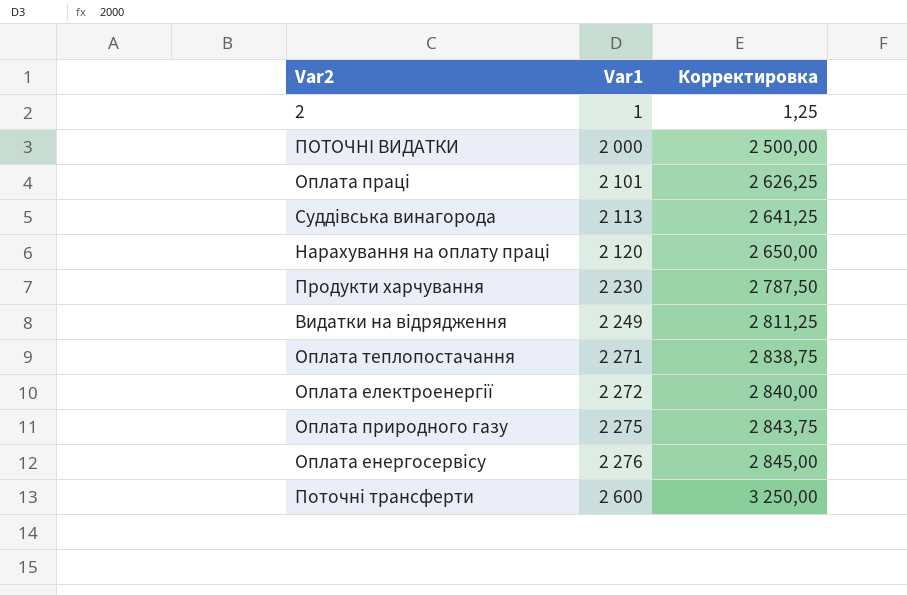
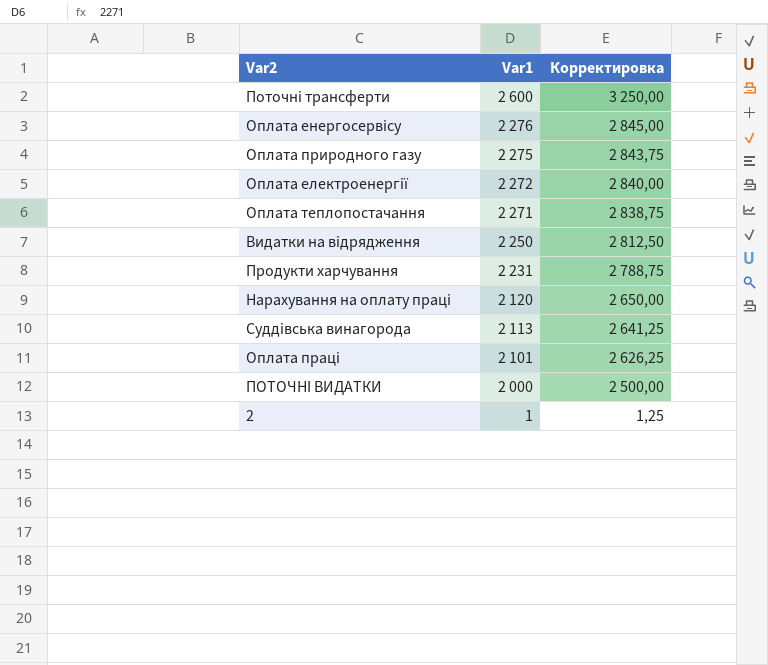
row order: Var1 ascending -> Var1 descending
Видатки на відрядження | Var1: 2 249 -> 2 250
Видатки на відрядження | Корректировка: 2 811,25 -> 2 812,50
Продукти харчування | Var1: 2 230 -> 2 231
Продукти харчування | Корректировка: 2 787,50 -> 2 788,75

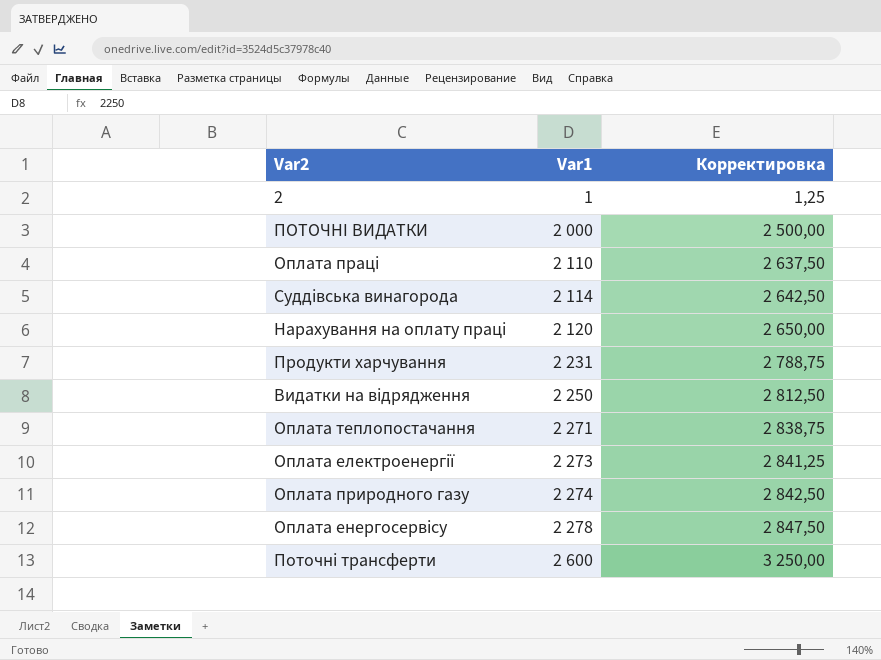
row order: Var1 descending -> Var1 ascending
Оплата праці | Var1: 2 101 -> 2 110
Оплата праці | Корректировка: 2 626,25 -> 2 637,50
Суддівська винагорода | Var1: 2 113 -> 2 114
Суддівська винагорода | Корректировка: 2 641,25 -> 2 642,50
Оплата електроенергії | Var1: 2 272 -> 2 273
Оплата електроенергії | Корректировка: 2 840,00 -> 2 841,25
Оплата природного газу | Var1: 2 275 -> 2 274
Оплата природного газу | Корректировка: 2 843,75 -> 2 842,50
Оплата енергосервісу | Var1: 2 276 -> 2 278
Оплата енергосервісу | Корректировка: 2 845,00 -> 2 847,50

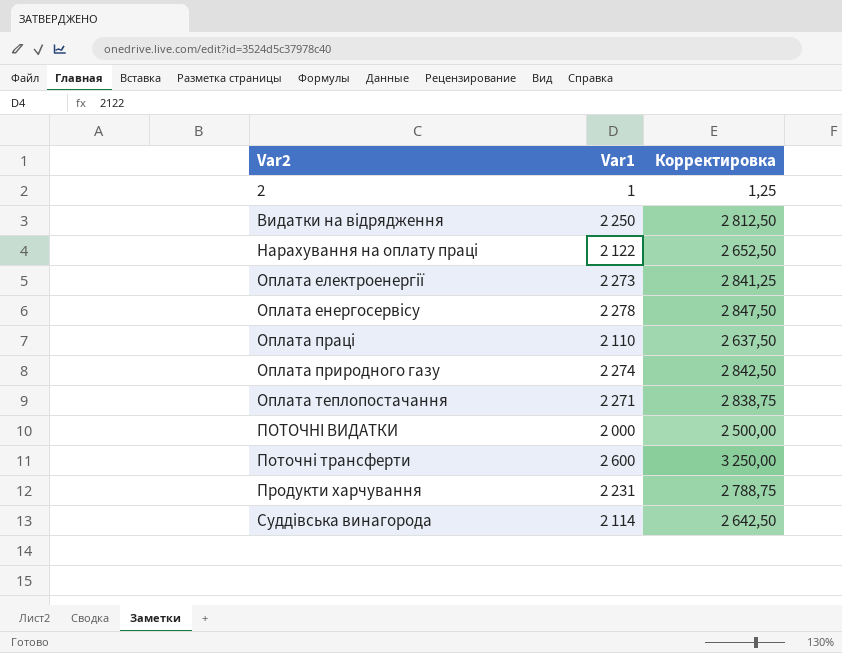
row order: Var1 ascending -> Var2 ascending
Нарахування на оплату праці | Var1: 2 120 -> 2 122
Нарахування на оплату праці | Корректировка: 2 650,00 -> 2 652,50

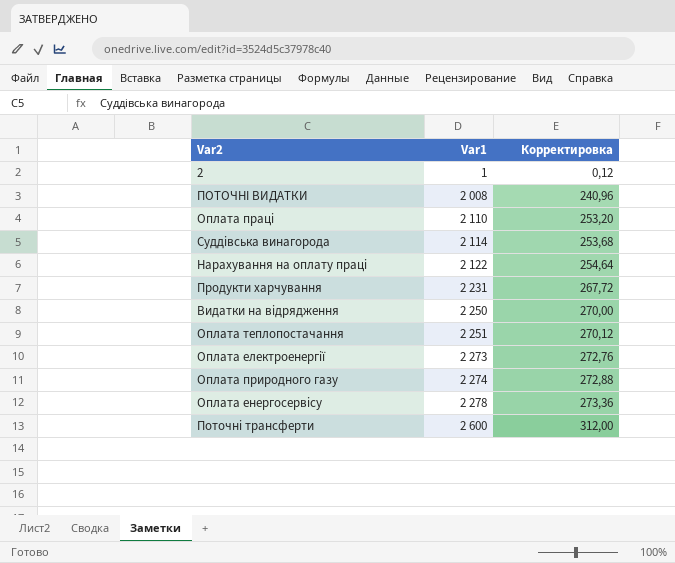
row order: Var2 ascending -> Var1 ascending
column Корректировка | formula: [Var1] * 1,25 -> [Var1] * 0,12
ПОТОЧНІ ВИДАТКИ | Var1: 2 000 -> 2 008
Оплата теплопостачання | Var1: 2 271 -> 2 251

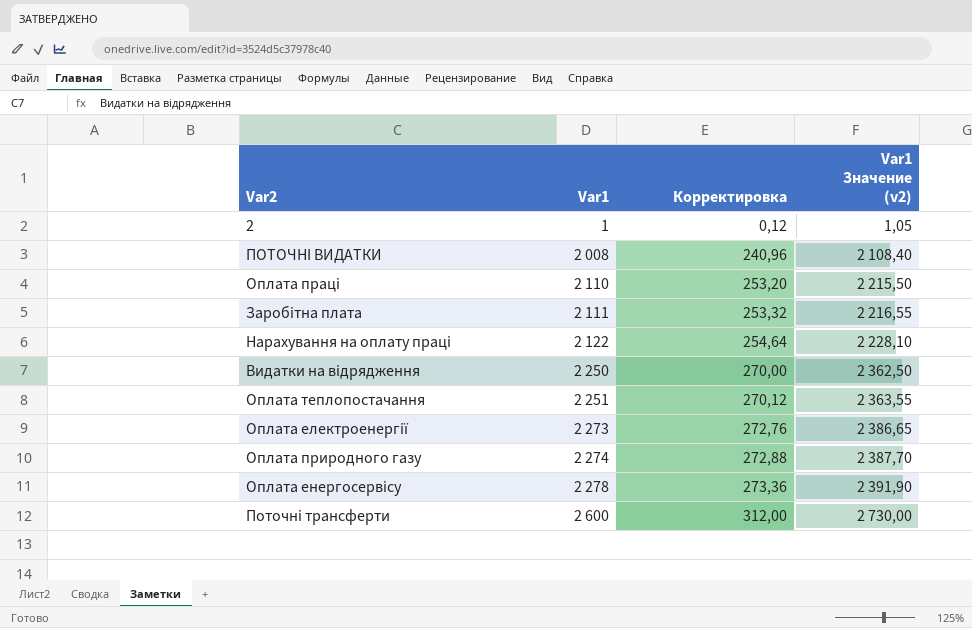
column Var1 Значение (v2) | formula: none -> [Var1] * 1,05
row Суддівська винагорода: 2 114 | 253,68 -> none
row Продукти харчування: 2 231 | 267,72 -> none
row Заробітна плата: none -> 2 111 | 253,32 | 2 216,55

